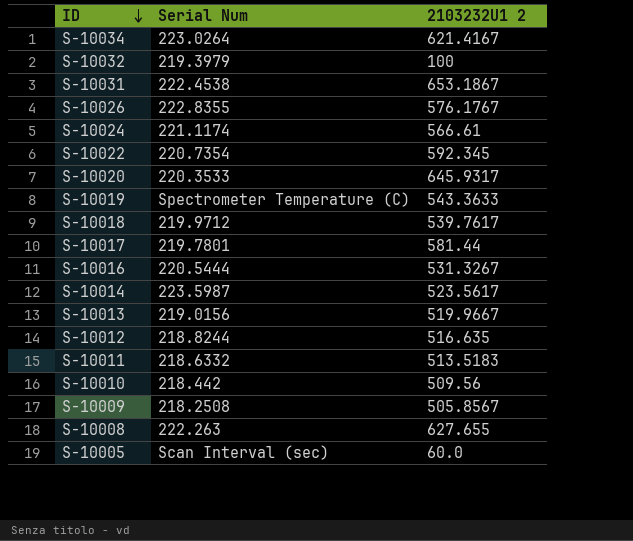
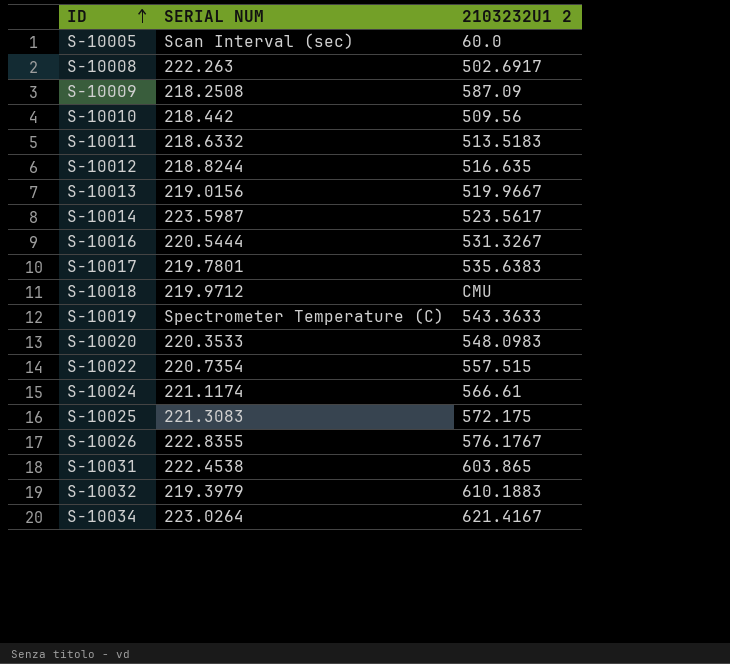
row order: ID descending -> ID ascending
column name: Serial Num -> SERIAL NUM
S-10008 | 2103232U1 2: 627.655 -> 502.6917
S-10009 | 2103232U1 2: 505.8567 -> 587.09
S-10017 | 2103232U1 2: 581.44 -> 535.6383
S-10018 | 2103232U1 2: 539.7617 -> CMU
S-10020 | 2103232U1 2: 645.9317 -> 548.0983
S-10022 | 2103232U1 2: 592.345 -> 557.515
row S-10025: none -> 221.3083 | 572.175
S-10031 | 2103232U1 2: 653.1867 -> 603.865
S-10032 | 2103232U1 2: 100 -> 610.1883

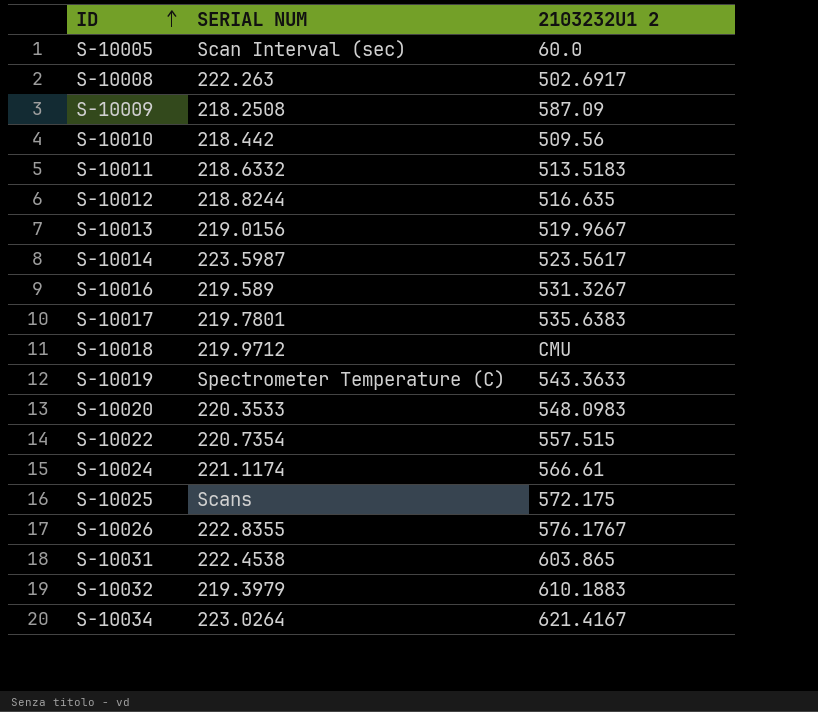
S-10016 | SERIAL NUM: 220.5444 -> 219.589
S-10025 | SERIAL NUM: 221.3083 -> Scans

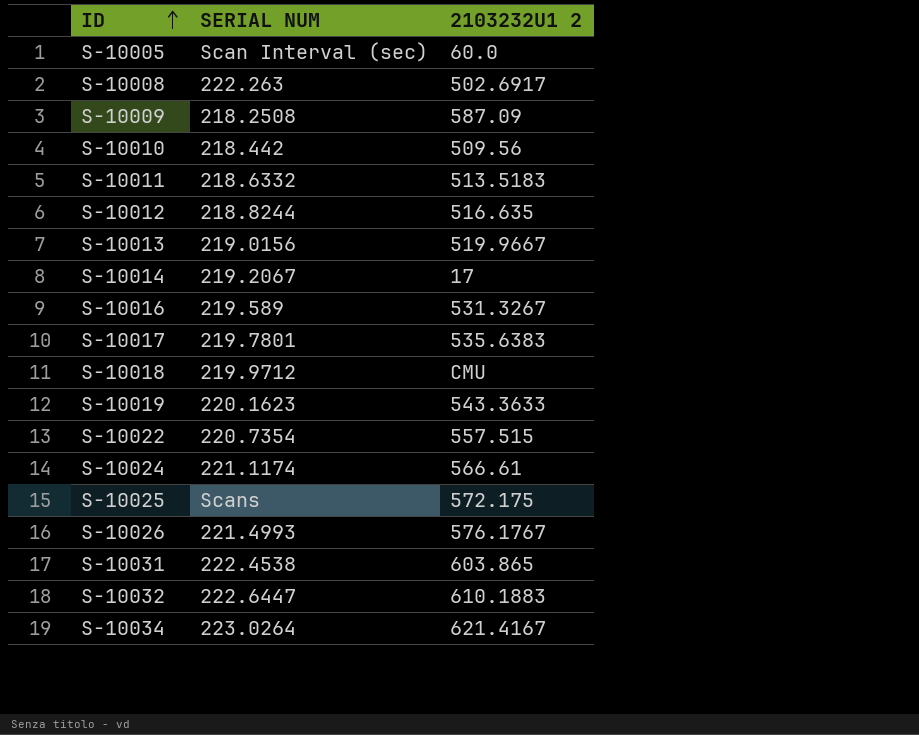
row S-10020: 220.3533 | 548.0983 -> none
S-10014 | SERIAL NUM: 223.5987 -> 219.2067
S-10014 | 2103232U1 2: 523.5617 -> 17
S-10019 | SERIAL NUM: Spectrometer Temperature (C) -> 220.1623
S-10026 | SERIAL NUM: 222.8355 -> 221.4993
S-10032 | SERIAL NUM: 219.3979 -> 222.6447

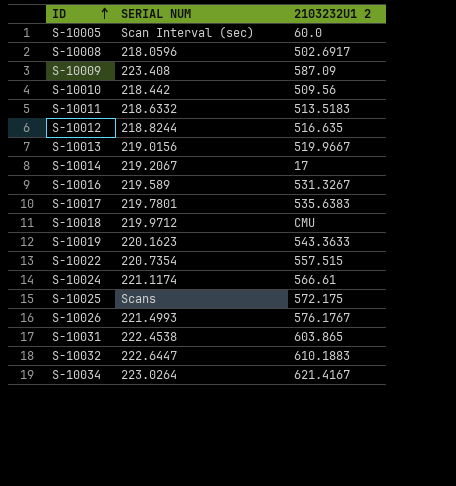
S-10008 | SERIAL NUM: 222.263 -> 218.0596
S-10009 | SERIAL NUM: 218.2508 -> 223.408

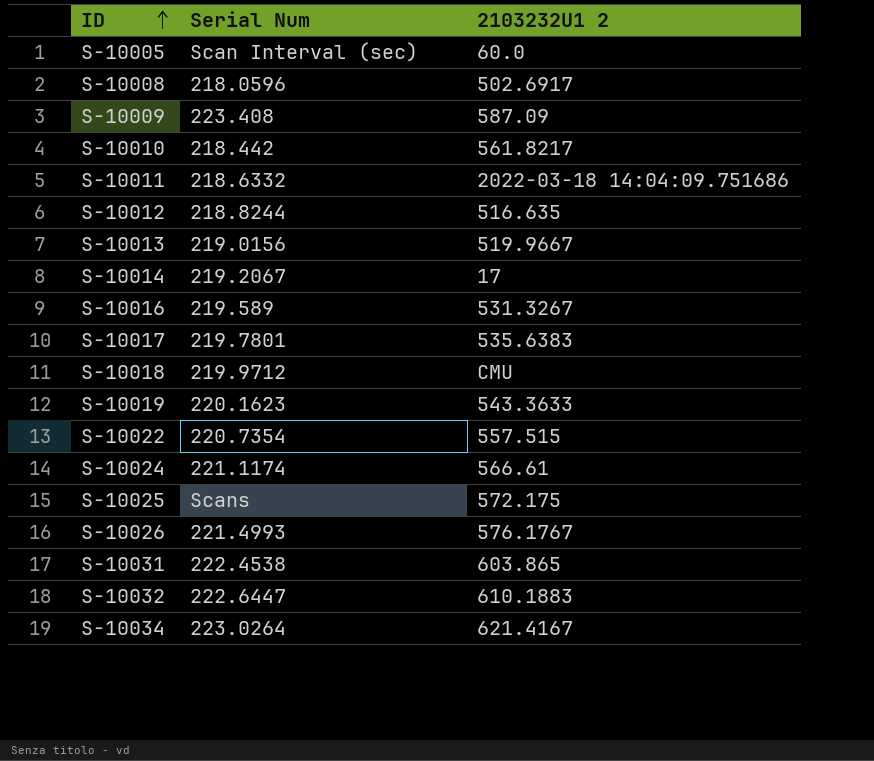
column name: SERIAL NUM -> Serial Num
S-10010 | 2103232U1 2: 509.56 -> 561.8217
S-10011 | 2103232U1 2: 513.5183 -> 2022-03-18 14:04:09.751686

